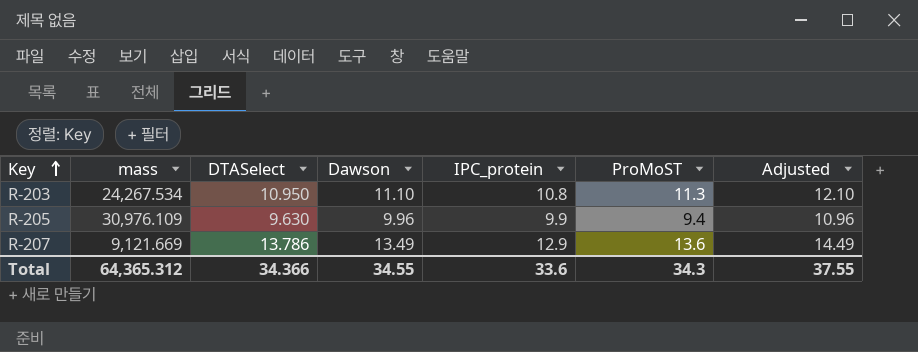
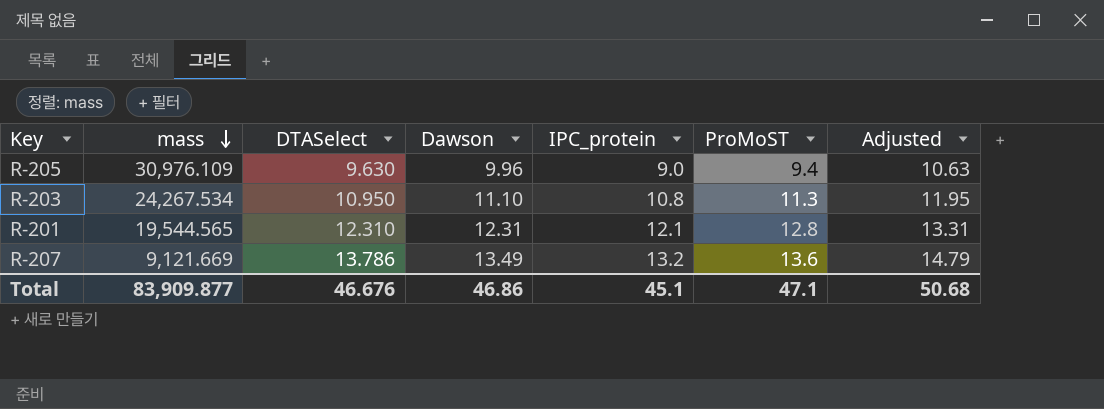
row order: Key ascending -> mass descending
column Adjusted | formula: [Dawson] + 1 -> [DTASelect] + 1
R-205 | IPC_protein: 9.9 -> 9.0
row R-201: none -> 19,544.565 | 12.310 | 12.31 | 12.1 | 12.8 | 13.31
R-207 | IPC_protein: 12.9 -> 13.2
Total | mass: 64,365.312 -> 83,909.877
Total | DTASelect: 34.366 -> 46.676
Total | Dawson: 34.55 -> 46.86
Total | IPC_protein: 33.6 -> 45.1
Total | ProMoST: 34.3 -> 47.1
Total | Adjusted: 37.55 -> 50.68

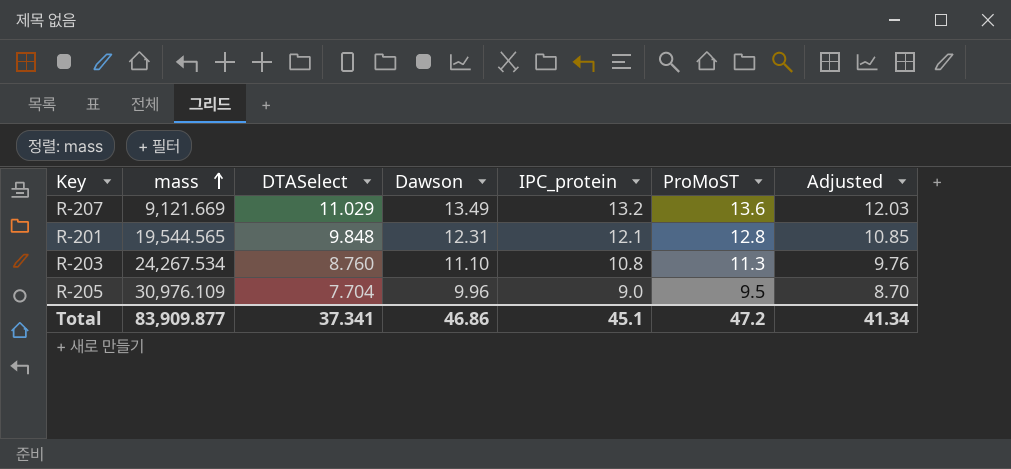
row order: mass descending -> mass ascending
R-207 | DTASelect: 13.786 -> 11.029
R-207 | Adjusted: 14.79 -> 12.03
R-201 | DTASelect: 12.310 -> 9.848
R-201 | Adjusted: 13.31 -> 10.85
R-203 | DTASelect: 10.950 -> 8.760
R-203 | Adjusted: 11.95 -> 9.76
R-205 | DTASelect: 9.630 -> 7.704
R-205 | ProMoST: 9.4 -> 9.5
R-205 | Adjusted: 10.63 -> 8.70
Total | DTASelect: 46.676 -> 37.341
Total | ProMoST: 47.1 -> 47.2
Total | Adjusted: 50.68 -> 41.34

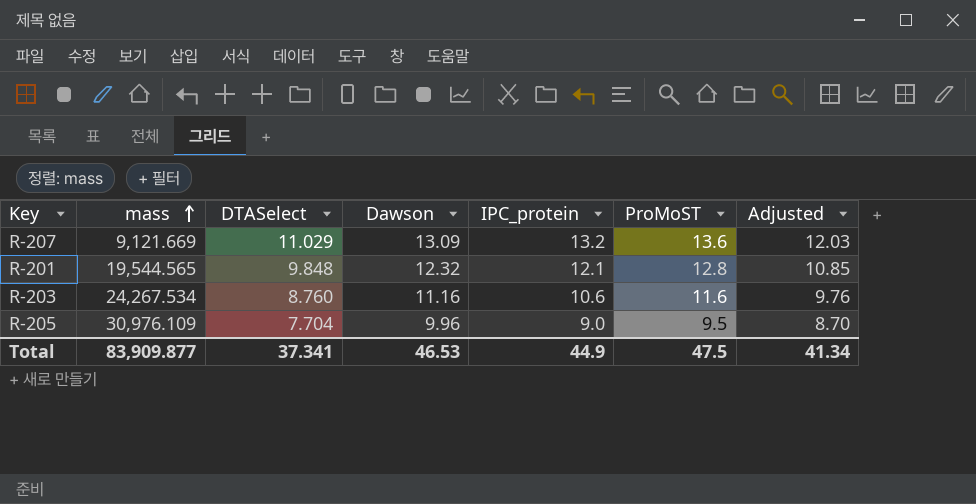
R-207 | Dawson: 13.49 -> 13.09
R-201 | Dawson: 12.31 -> 12.32
R-203 | Dawson: 11.10 -> 11.16
R-203 | IPC_protein: 10.8 -> 10.6
R-203 | ProMoST: 11.3 -> 11.6
Total | Dawson: 46.86 -> 46.53
Total | IPC_protein: 45.1 -> 44.9
Total | ProMoST: 47.2 -> 47.5

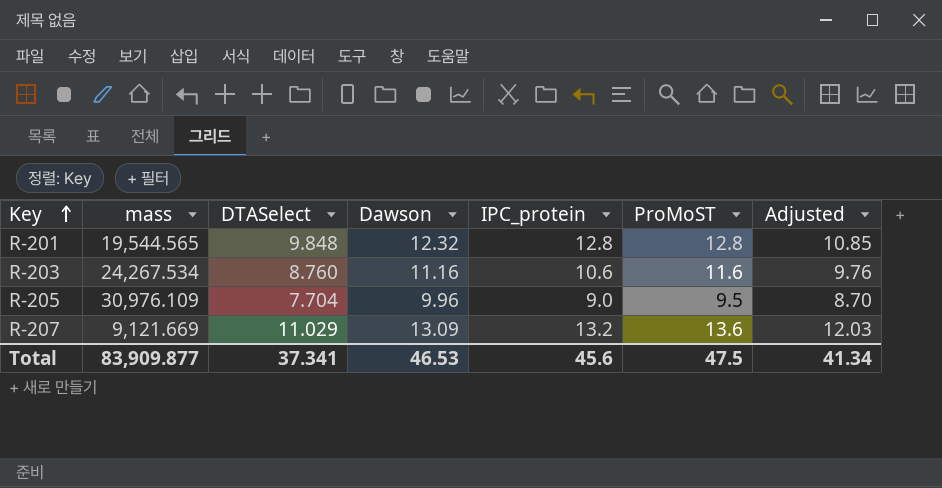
row order: mass ascending -> Key ascending
R-201 | IPC_protein: 12.1 -> 12.8
Total | IPC_protein: 44.9 -> 45.6

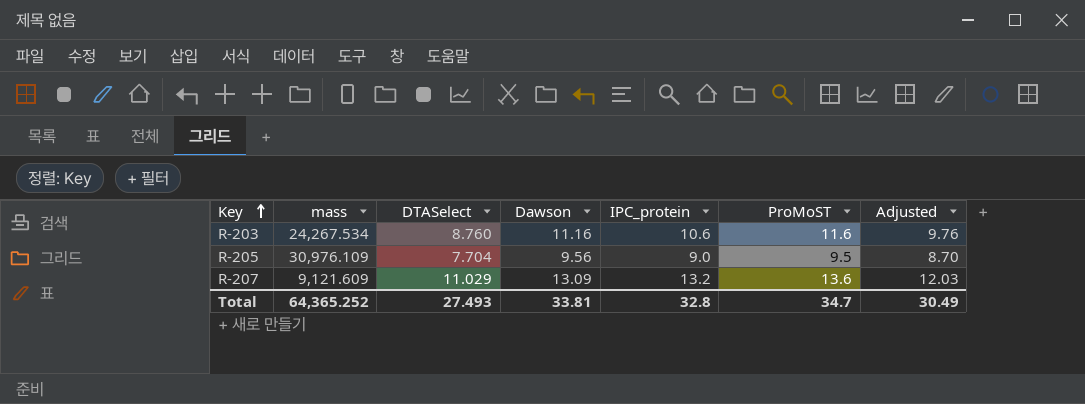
row R-201: 19,544.565 | 9.848 | 12.32 | 12.8 | 12.8 | 10.85 -> none
R-205 | Dawson: 9.96 -> 9.56
R-207 | mass: 9,121.669 -> 9,121.609
Total | mass: 83,909.877 -> 64,365.252
Total | DTASelect: 37.341 -> 27.493
Total | Dawson: 46.53 -> 33.81
Total | IPC_protein: 45.6 -> 32.8
Total | ProMoST: 47.5 -> 34.7
Total | Adjusted: 41.34 -> 30.49

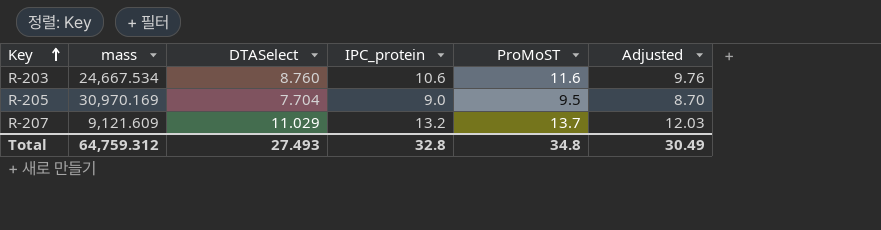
column Dawson | position: 4 -> none
R-203 | mass: 24,267.534 -> 24,667.534
R-205 | mass: 30,976.109 -> 30,970.169
R-207 | ProMoST: 13.6 -> 13.7
Total | mass: 64,365.252 -> 64,759.312
Total | ProMoST: 34.7 -> 34.8

